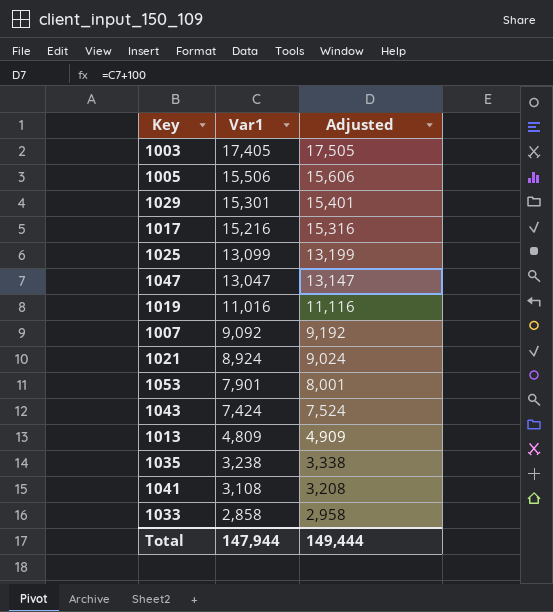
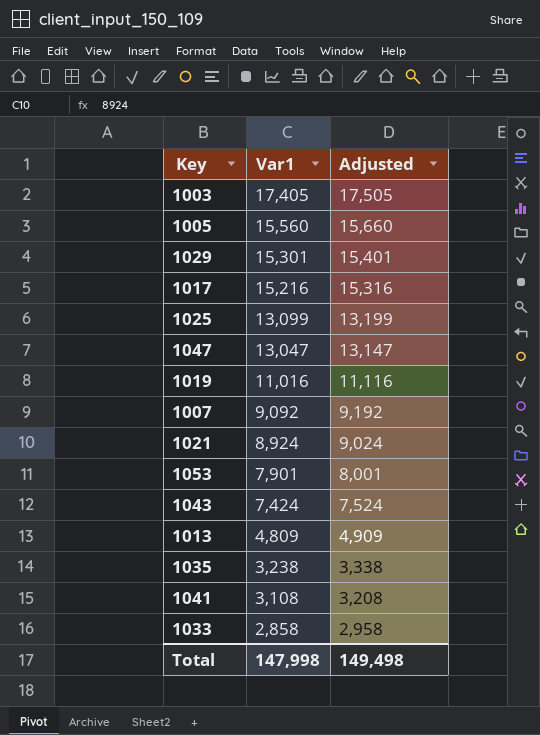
1005 | Var1: 15,506 -> 15,560
1005 | Adjusted: 15,606 -> 15,660
Total | Var1: 147,944 -> 147,998
Total | Adjusted: 149,444 -> 149,498

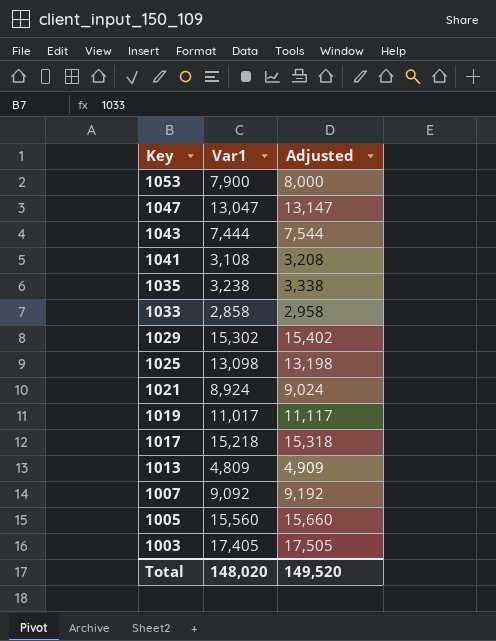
row order: Var1 descending -> Key descending
1053 | Var1: 7,901 -> 7,900
1053 | Adjusted: 8,001 -> 8,000
1043 | Var1: 7,424 -> 7,444
1043 | Adjusted: 7,524 -> 7,544
1029 | Var1: 15,301 -> 15,302
1029 | Adjusted: 15,401 -> 15,402
1025 | Var1: 13,099 -> 13,098
1025 | Adjusted: 13,199 -> 13,198
1019 | Var1: 11,016 -> 11,017
1019 | Adjusted: 11,116 -> 11,117
1017 | Var1: 15,216 -> 15,218
1017 | Adjusted: 15,316 -> 15,318
Total | Var1: 147,998 -> 148,020
Total | Adjusted: 149,498 -> 149,520

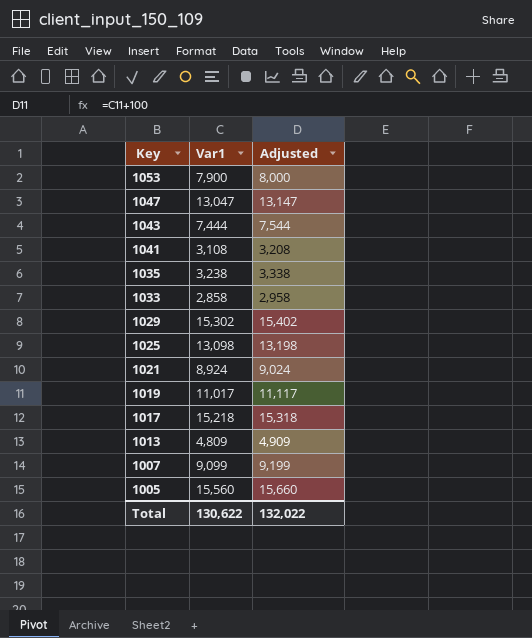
row 1003: 17,405 | 17,505 -> none
1007 | Var1: 9,092 -> 9,099
1007 | Adjusted: 9,192 -> 9,199
Total | Var1: 148,020 -> 130,622
Total | Adjusted: 149,520 -> 132,022

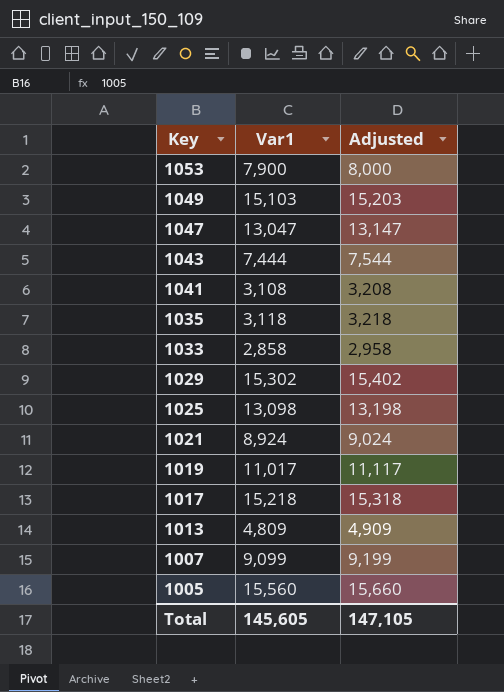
row 1049: none -> 15,103 | 15,203
1035 | Var1: 3,238 -> 3,118
1035 | Adjusted: 3,338 -> 3,218
Total | Var1: 130,622 -> 145,605
Total | Adjusted: 132,022 -> 147,105

